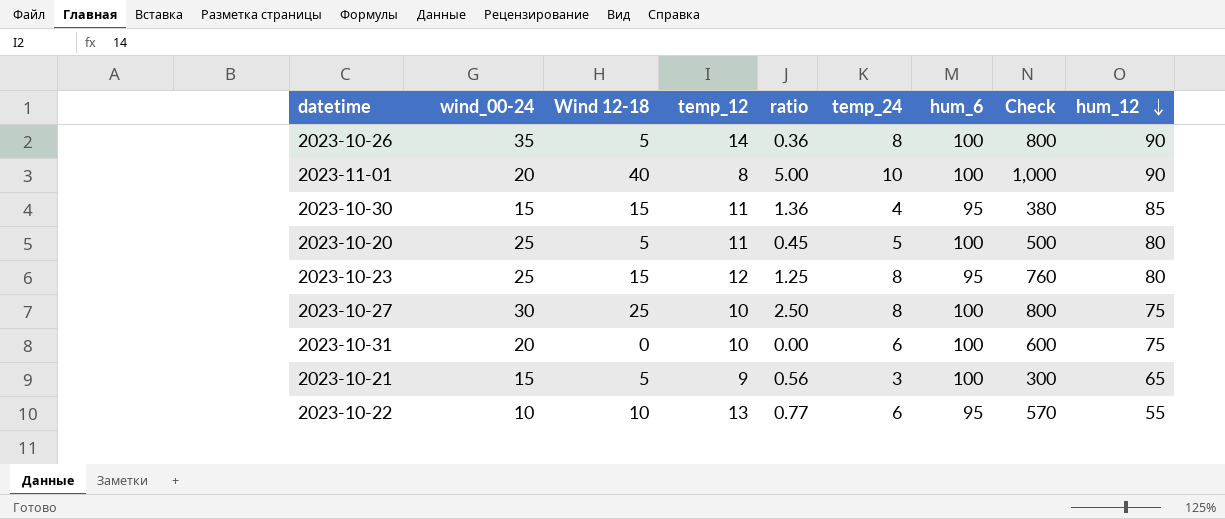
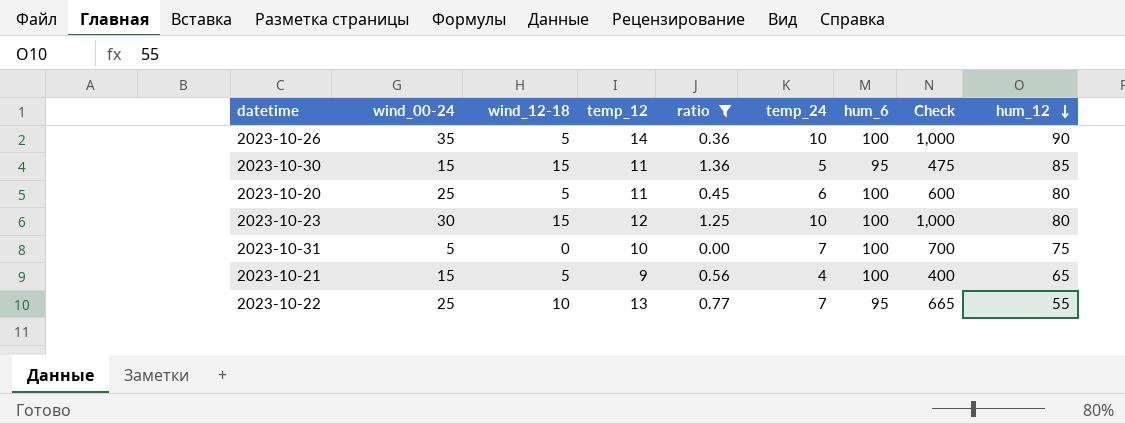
filter: none -> ratio <= 1.36
column name: Wind 12-18 -> wind_12-18
2023-10-26 | temp_24: 8 -> 10
2023-10-26 | Check: 800 -> 1,000
2023-10-30 | temp_24: 4 -> 5
2023-10-30 | Check: 380 -> 475
2023-10-20 | temp_24: 5 -> 6
2023-10-20 | Check: 500 -> 600
2023-10-23 | wind_00-24: 25 -> 30
2023-10-23 | temp_24: 8 -> 10
2023-10-23 | hum_6: 95 -> 100
2023-10-23 | Check: 760 -> 1,000
2023-10-31 | wind_00-24: 20 -> 5
2023-10-31 | temp_24: 6 -> 7
2023-10-31 | Check: 600 -> 700
2023-10-21 | temp_24: 3 -> 4
2023-10-21 | Check: 300 -> 400
2023-10-22 | wind_00-24: 10 -> 25
2023-10-22 | temp_24: 6 -> 7
2023-10-22 | Check: 570 -> 665

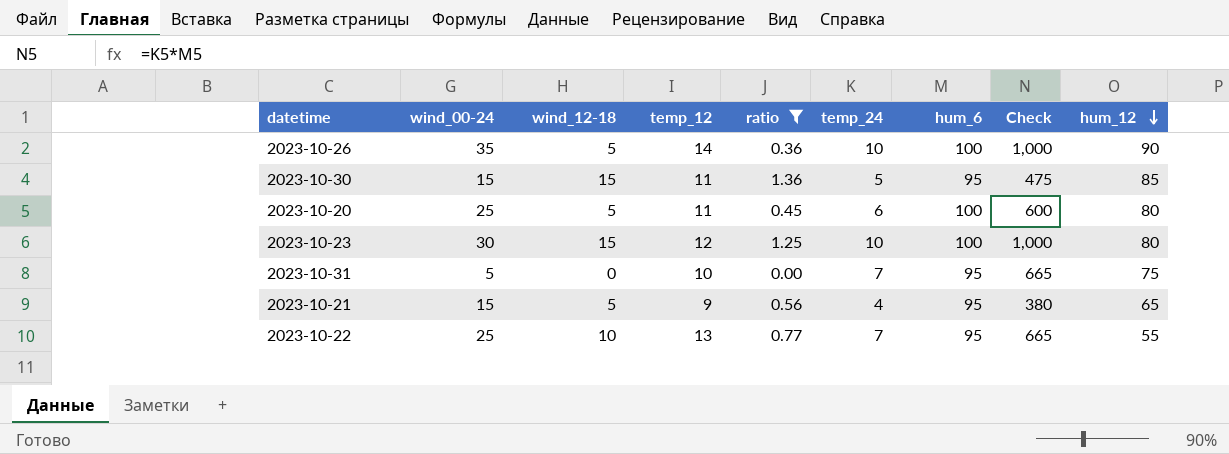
2023-10-31 | hum_6: 100 -> 95
2023-10-31 | Check: 700 -> 665
2023-10-21 | hum_6: 100 -> 95
2023-10-21 | Check: 400 -> 380

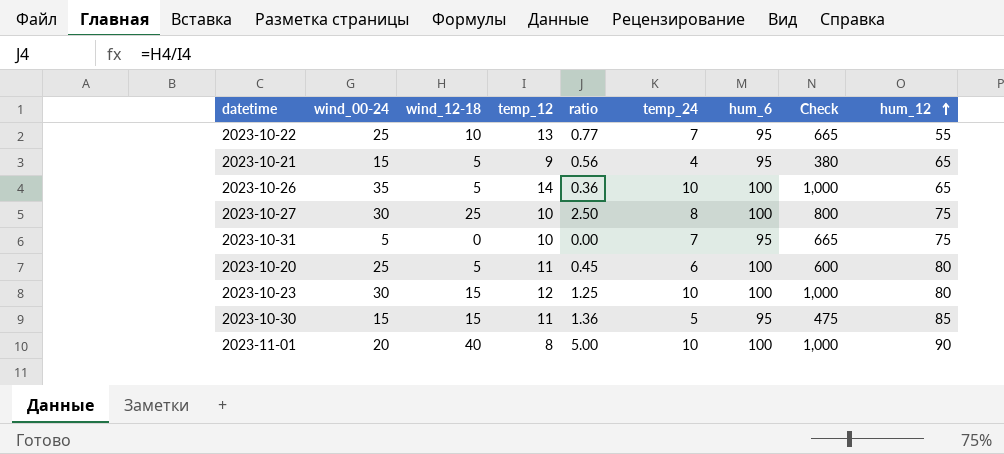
filter: ratio <= 1.36 -> none
row order: hum_12 descending -> hum_12 ascending
2023-10-26 | hum_12: 90 -> 65

